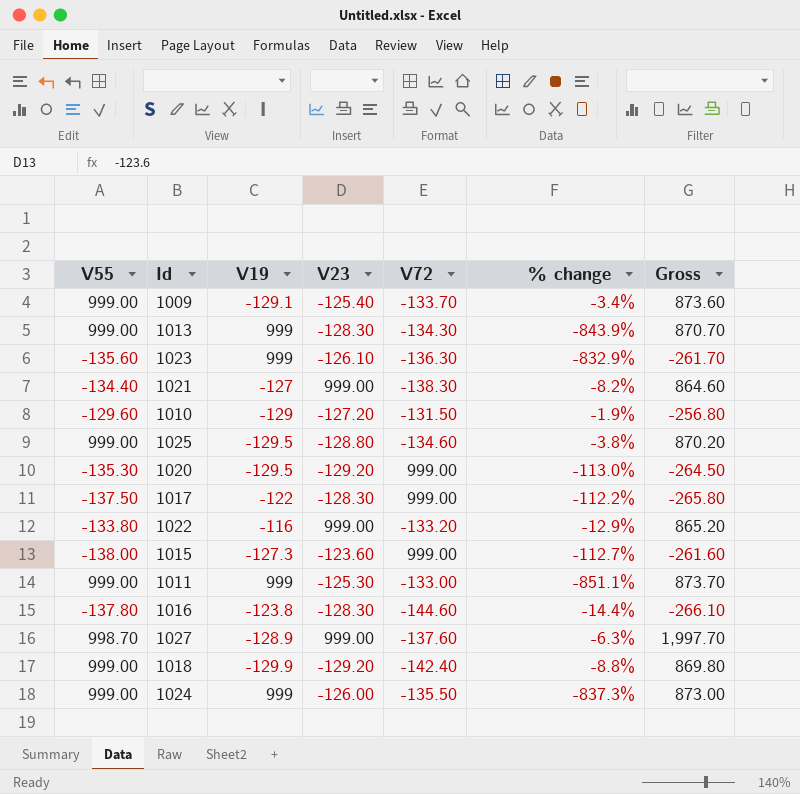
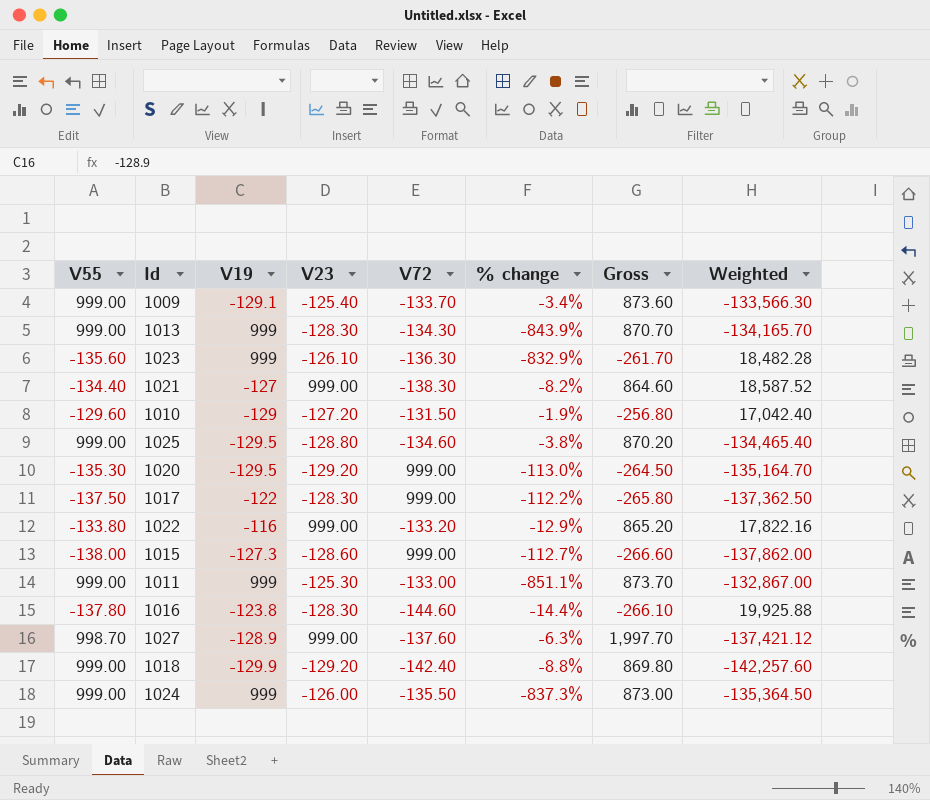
column Weighted | formula: none -> [V55] * [V72]
1015 | V23: -123.60 -> -128.60
1015 | Gross: -261.60 -> -266.60

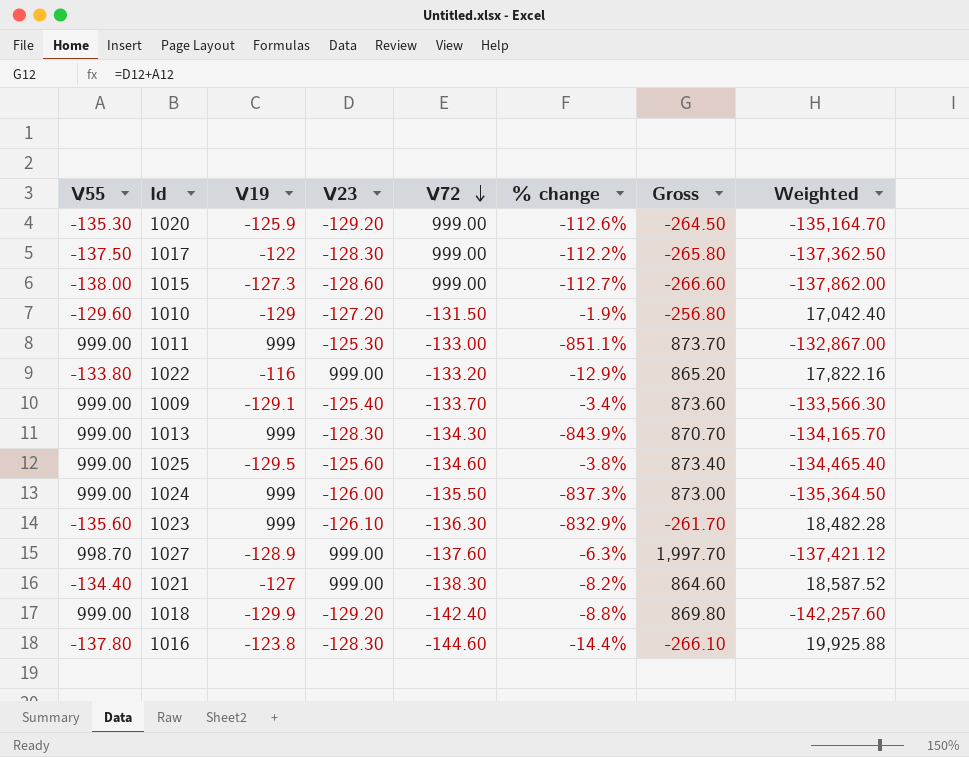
row order: none -> V72 descending
1020 | V19: -129.5 -> -125.9
1020 | % change: -113.0% -> -112.6%
1025 | V23: -128.80 -> -125.60
1025 | Gross: 870.20 -> 873.40

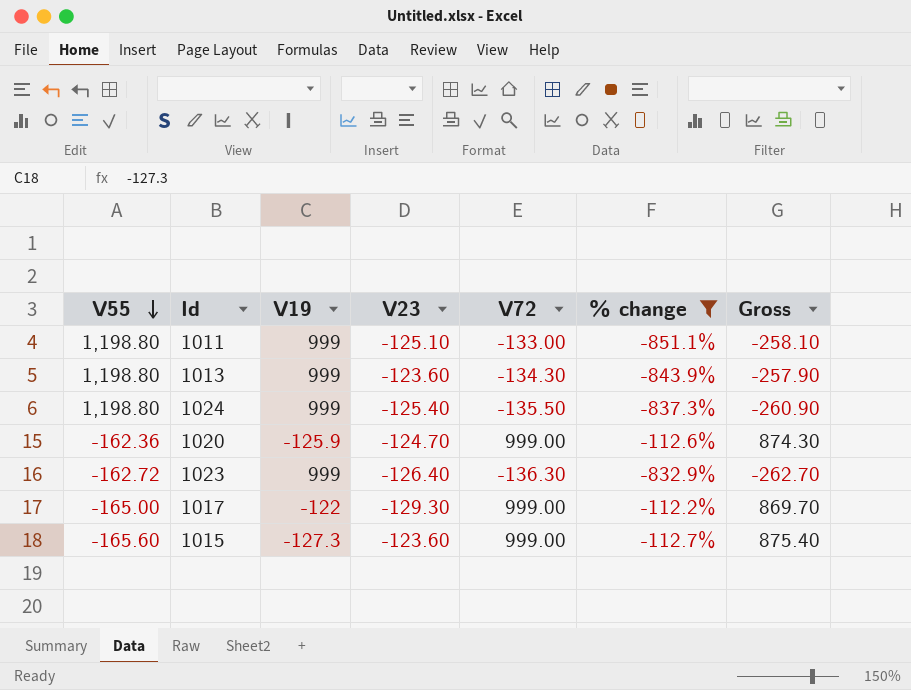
filter: none -> % change <= -112.2%
row order: V72 descending -> V55 descending
column Weighted | formula: [V55] * [V72] -> none
column Gross | formula: [V55] + [V23] -> [V23] + [V72]
1011 | V55: 999.00 -> 1,198.80
1011 | V23: -125.30 -> -125.10
1013 | V55: 999.00 -> 1,198.80
1013 | V23: -128.30 -> -123.60
1024 | V55: 999.00 -> 1,198.80
1024 | V23: -126.00 -> -125.40
1020 | V55: -135.30 -> -162.36
1020 | V23: -129.20 -> -124.70
1023 | V55: -135.60 -> -162.72
1023 | V23: -126.10 -> -126.40
1017 | V55: -137.50 -> -165.00
1017 | V23: -128.30 -> -129.30
1015 | V55: -138.00 -> -165.60
1015 | V23: -128.60 -> -123.60

